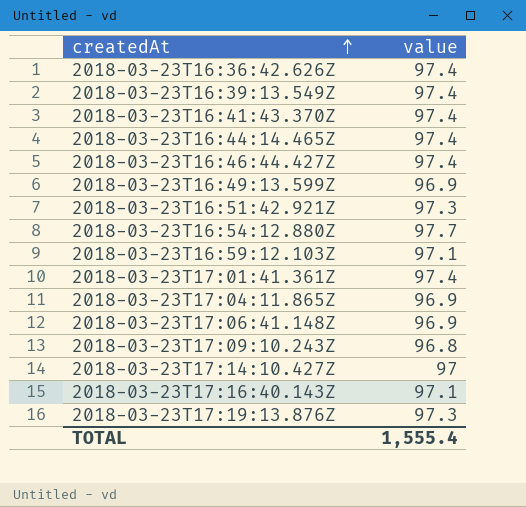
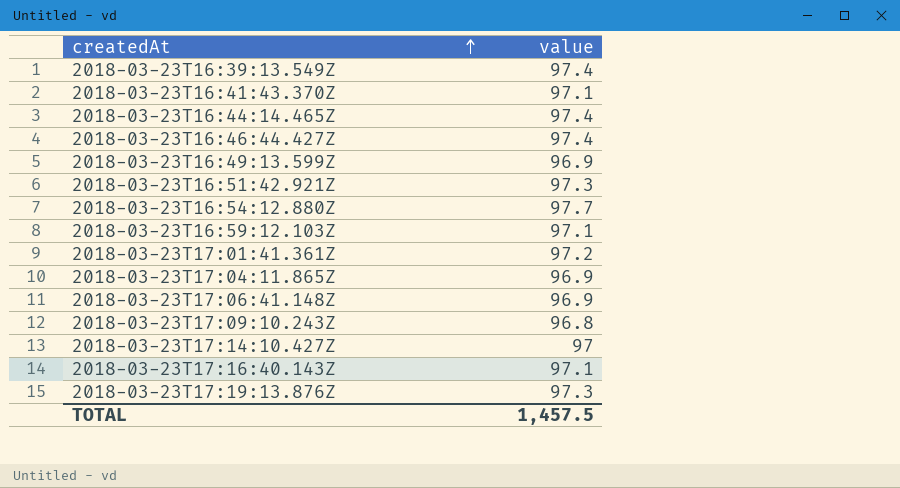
row 2018-03-23T16:36:42.626Z: 97.4 -> none
2018-03-23T16:41:43.370Z | value: 97.4 -> 97.1
2018-03-23T17:01:41.361Z | value: 97.4 -> 97.2
TOTAL | value: 1,555.4 -> 1,457.5

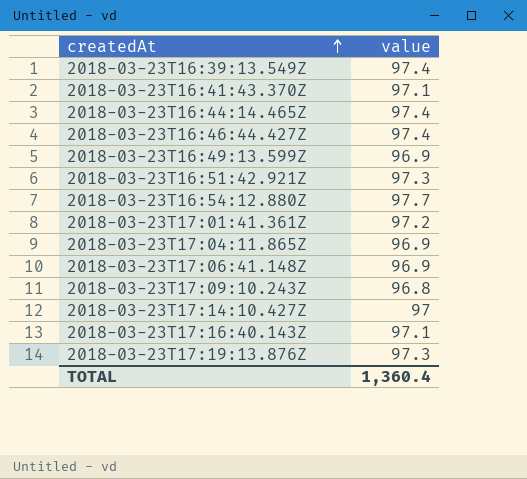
row 2018-03-23T16:59:12.103Z: 97.1 -> none
TOTAL | value: 1,457.5 -> 1,360.4

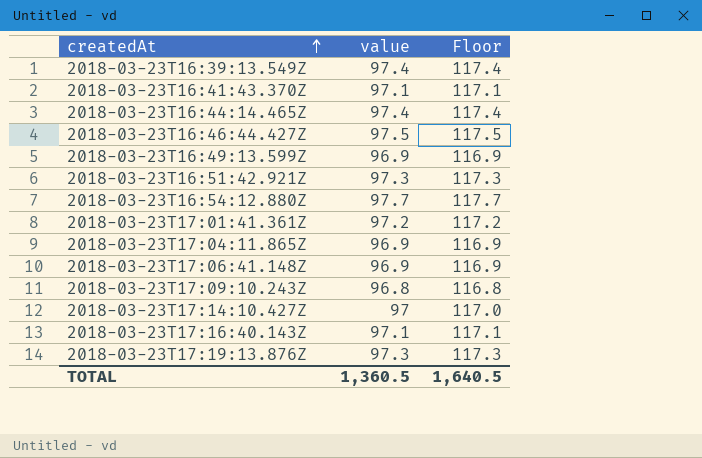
column Floor | formula: none -> [value] + 20
2018-03-23T16:46:44.427Z | value: 97.4 -> 97.5
TOTAL | value: 1,360.4 -> 1,360.5

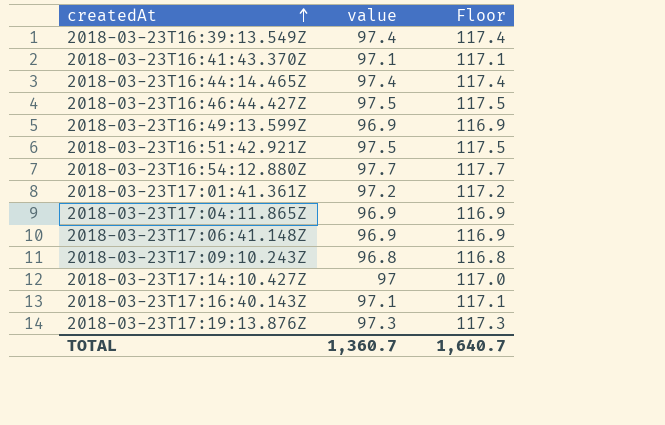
2018-03-23T16:51:42.921Z | value: 97.3 -> 97.5
2018-03-23T16:51:42.921Z | Floor: 117.3 -> 117.5
TOTAL | value: 1,360.5 -> 1,360.7
TOTAL | Floor: 1,640.5 -> 1,640.7

